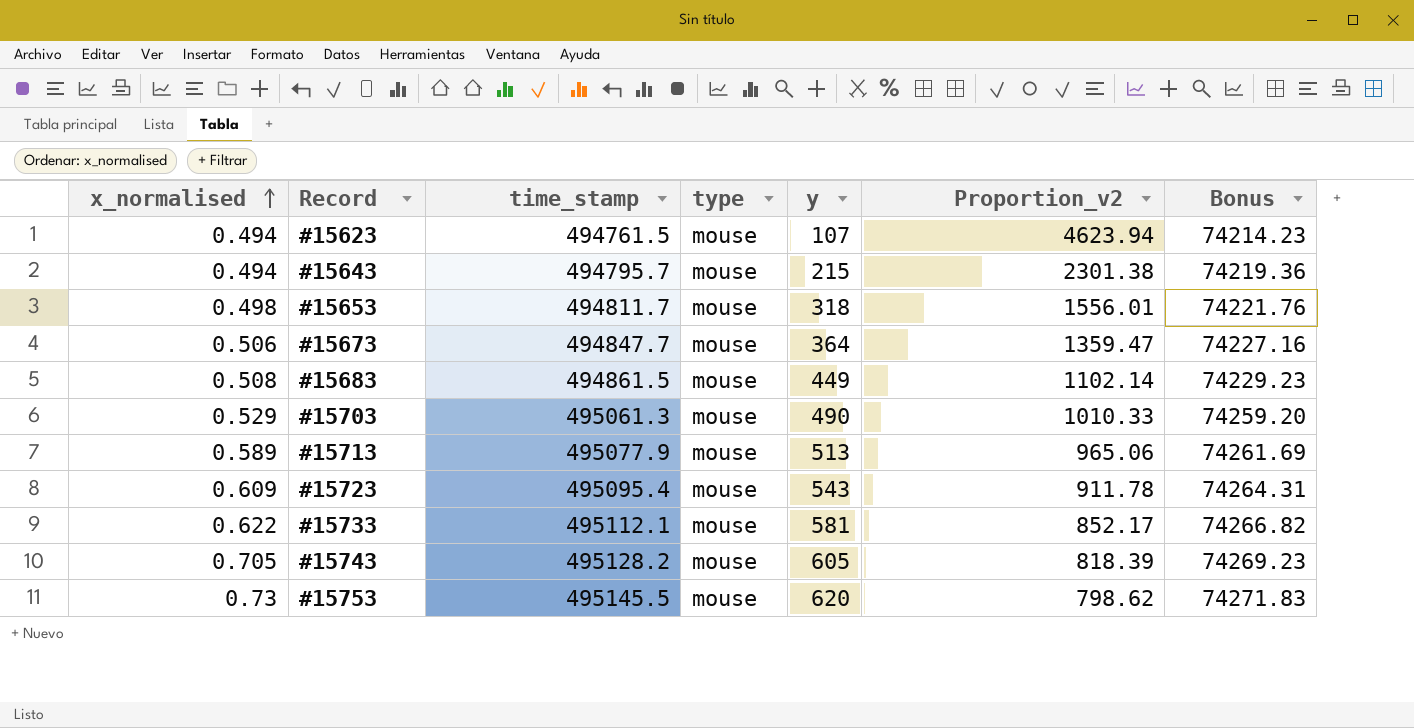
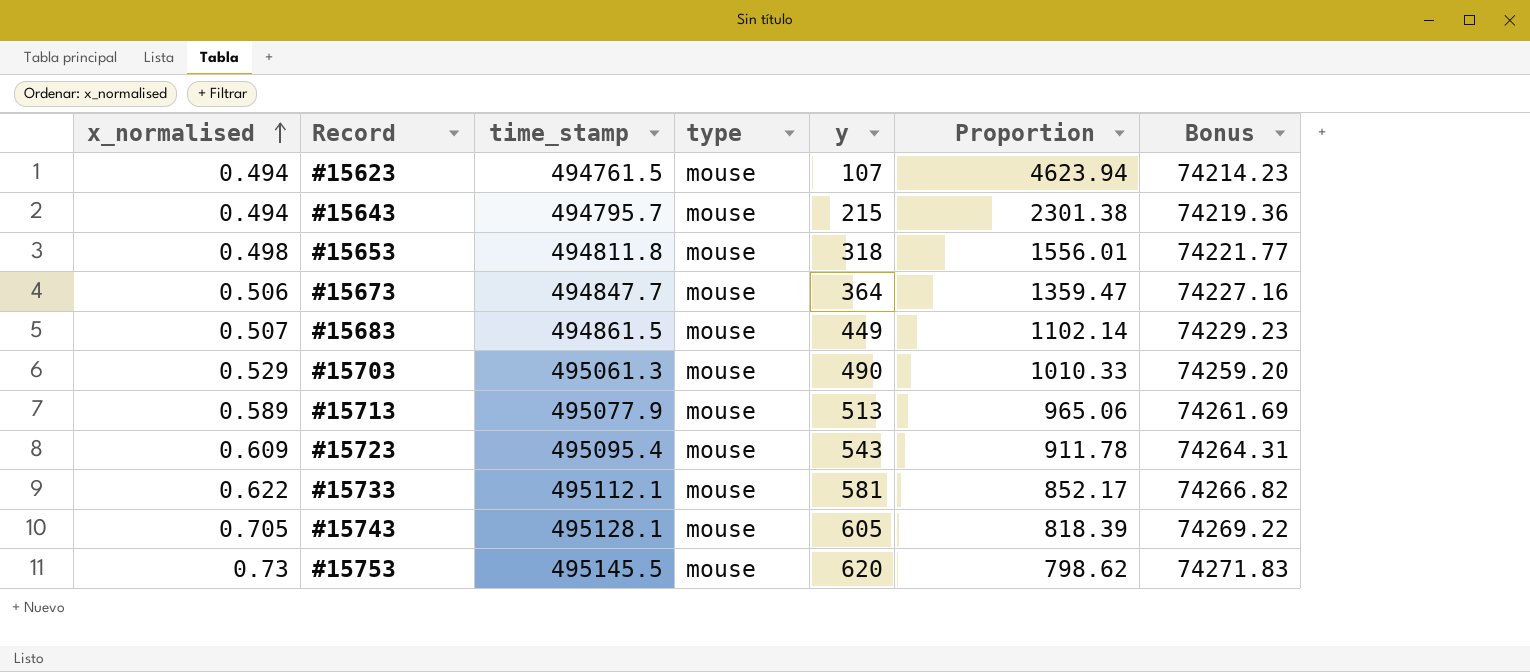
column name: Proportion_v2 -> Proportion
#15653 | time_stamp: 494811.7 -> 494811.8
#15653 | Bonus: 74221.76 -> 74221.77
#15683 | x_normalised: 0.508 -> 0.507
#15743 | time_stamp: 495128.2 -> 495128.1
#15743 | Bonus: 74269.23 -> 74269.22

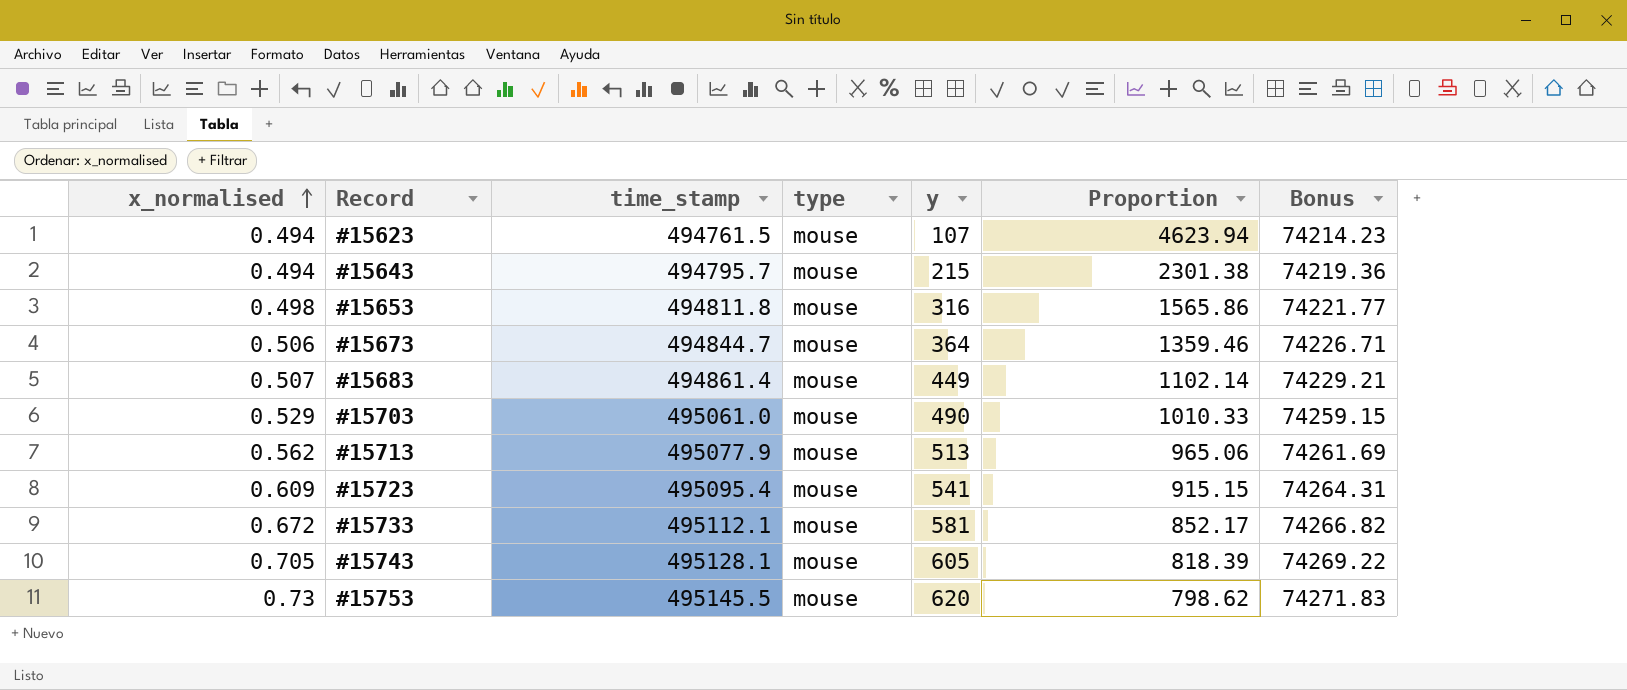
#15653 | y: 318 -> 316
#15653 | Proportion: 1556.01 -> 1565.86
#15673 | time_stamp: 494847.7 -> 494844.7
#15673 | Proportion: 1359.47 -> 1359.46
#15673 | Bonus: 74227.16 -> 74226.71
#15683 | time_stamp: 494861.5 -> 494861.4
#15683 | Bonus: 74229.23 -> 74229.21
#15703 | time_stamp: 495061.3 -> 495061.0
#15703 | Bonus: 74259.20 -> 74259.15
#15713 | x_normalised: 0.589 -> 0.562
#15723 | y: 543 -> 541
#15723 | Proportion: 911.78 -> 915.15
#15733 | x_normalised: 0.622 -> 0.672

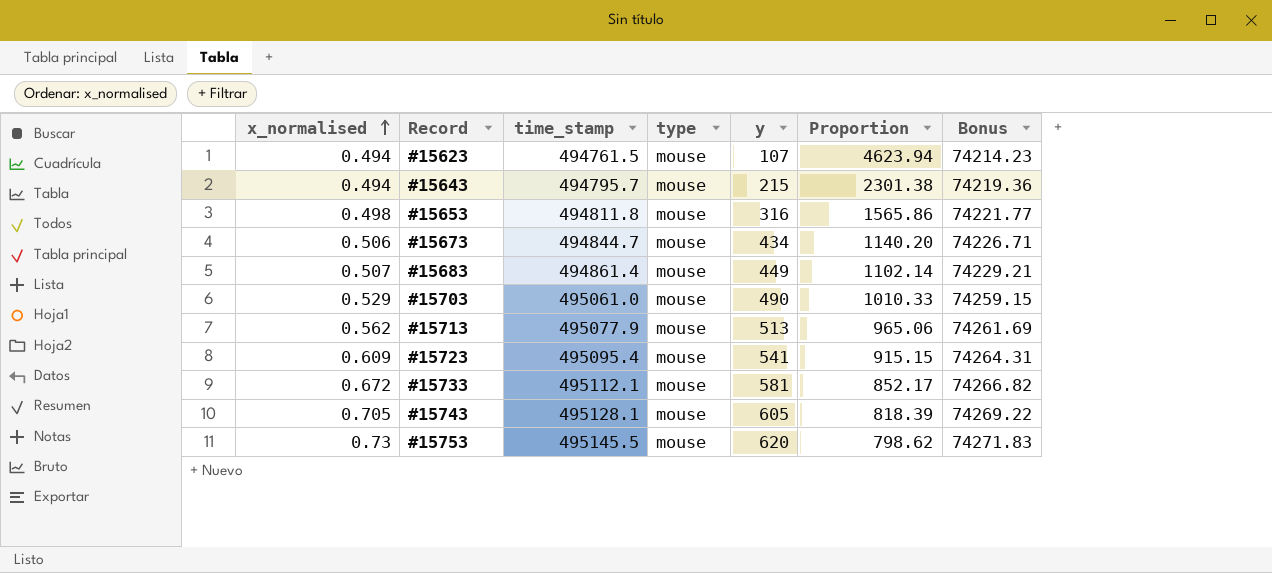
#15673 | y: 364 -> 434
#15673 | Proportion: 1359.46 -> 1140.20

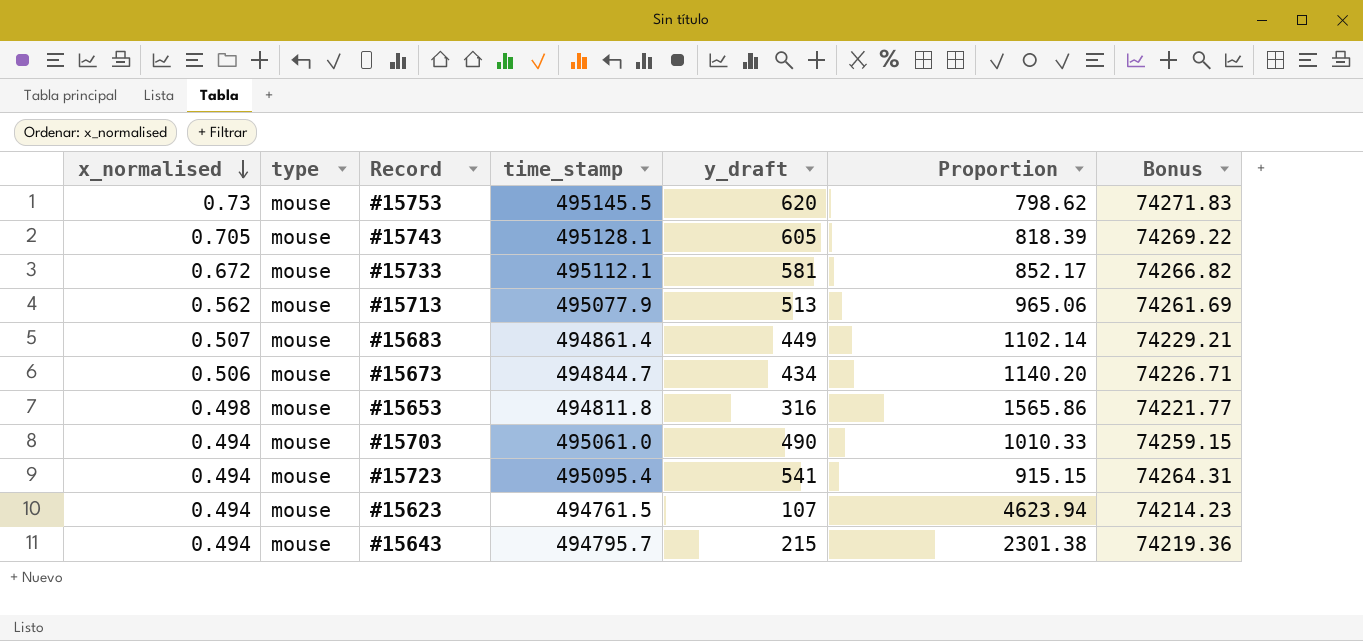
row order: x_normalised ascending -> x_normalised descending
column type | position: 4 -> 2
column name: y -> y_draft
#15703 | x_normalised: 0.529 -> 0.494
#15723 | x_normalised: 0.609 -> 0.494

